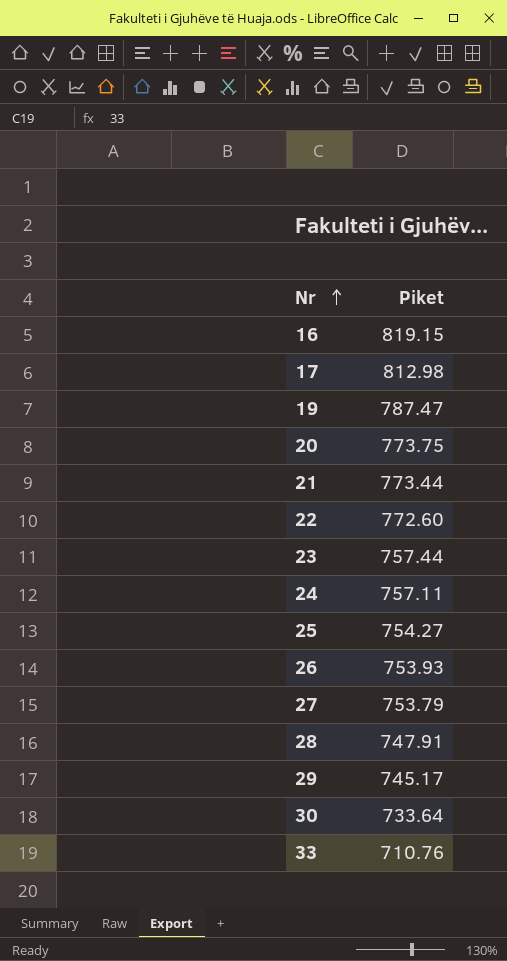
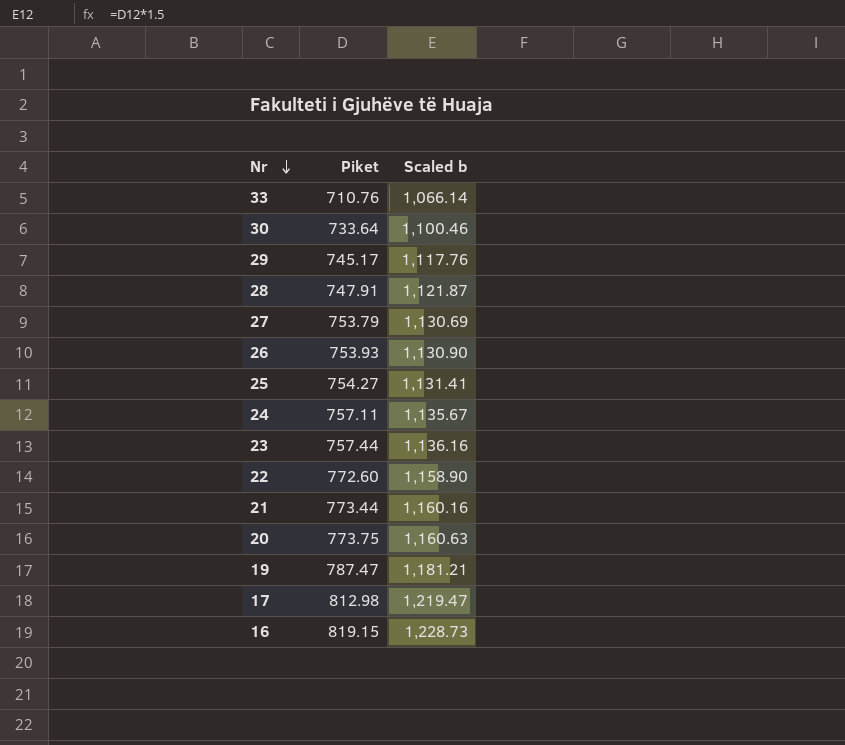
row order: Nr ascending -> Nr descending
column Scaled b | formula: none -> [Piket] * 1.5

